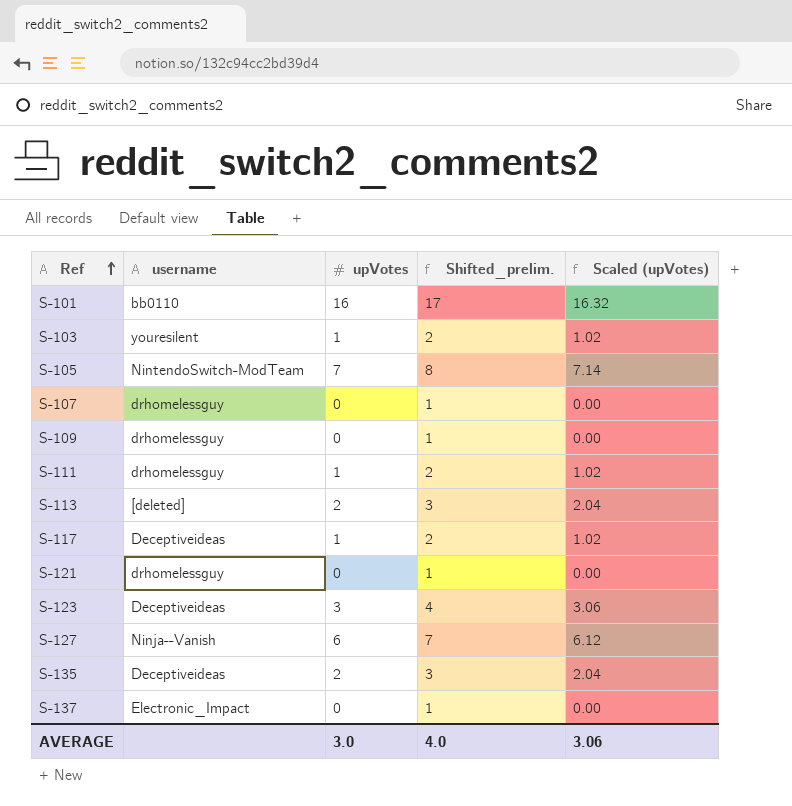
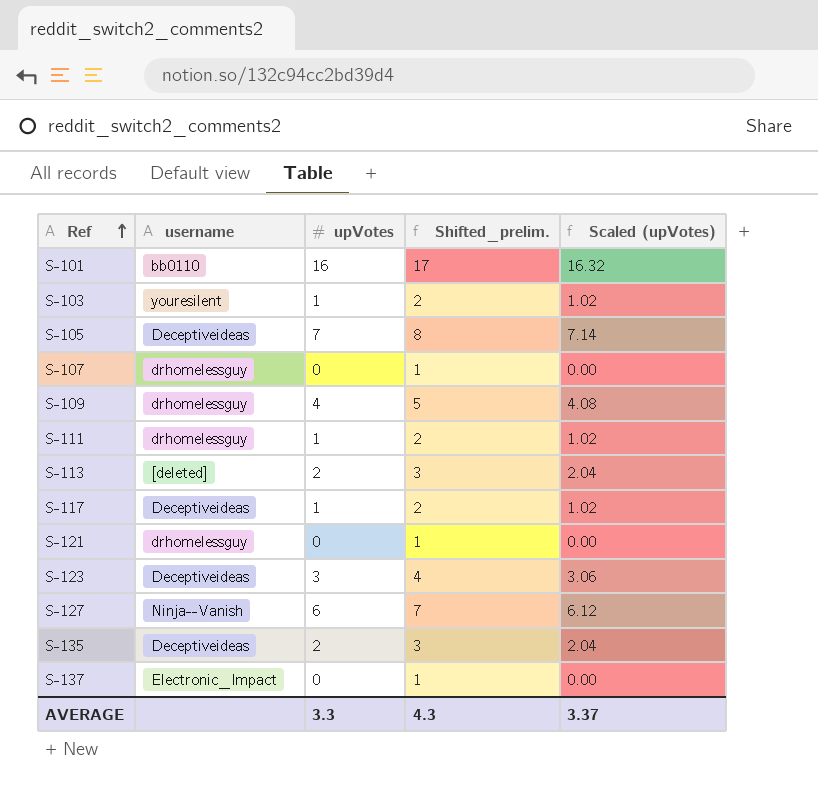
S-105 | username: NintendoSwitch-ModTeam -> Deceptiveideas
S-109 | upVotes: 0 -> 4
S-109 | Shifted_prelim.: 1 -> 5
S-109 | Scaled (upVotes): 0.00 -> 4.08
AVERAGE | upVotes: 3.0 -> 3.3
AVERAGE | Shifted_prelim.: 4.0 -> 4.3
AVERAGE | Scaled (upVotes): 3.06 -> 3.37

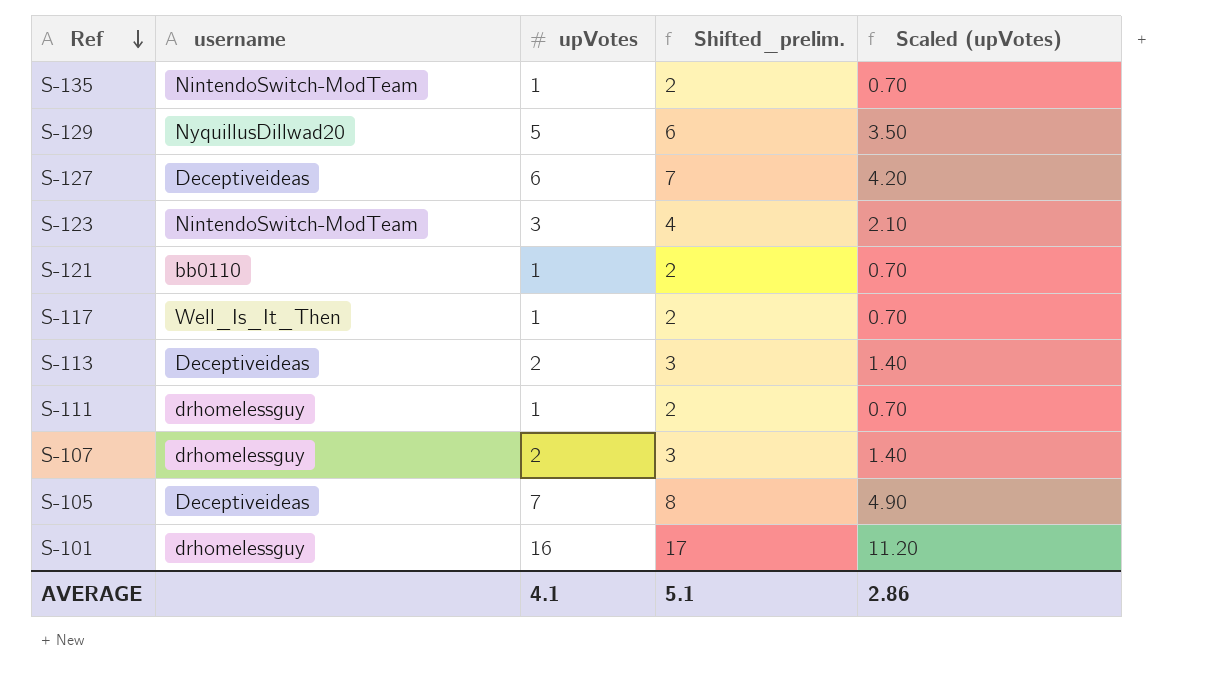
row order: Ref ascending -> Ref descending
column Scaled (upVotes) | formula: [upVotes] * 1.02 -> [upVotes] * 0.7
row S-103: youresilent | 1 | 2 | 1.02 -> none
row S-109: drhomelessguy | 4 | 5 | 4.08 -> none
row S-137: Electronic_Impact | 0 | 1 | 0.00 -> none
S-135 | username: Deceptiveideas -> NintendoSwitch-ModTeam
S-135 | upVotes: 2 -> 1
S-135 | Shifted_prelim.: 3 -> 2
row S-129: none -> NyquillusDillwad20 | 5 | 6 | 3.50
S-127 | username: Ninja--Vanish -> Deceptiveideas
S-123 | username: Deceptiveideas -> NintendoSwitch-ModTeam
S-121 | username: drhomelessguy -> bb0110
S-121 | upVotes: 0 -> 1
S-121 | Shifted_prelim.: 1 -> 2
S-117 | username: Deceptiveideas -> Well_Is_It_Then
S-113 | username: [deleted] -> Deceptiveideas
S-107 | upVotes: 0 -> 2
S-107 | Shifted_prelim.: 1 -> 3
S-101 | username: bb0110 -> drhomelessguy
AVERAGE | upVotes: 3.3 -> 4.1
AVERAGE | Shifted_prelim.: 4.3 -> 5.1
AVERAGE | Scaled (upVotes): 3.37 -> 2.86

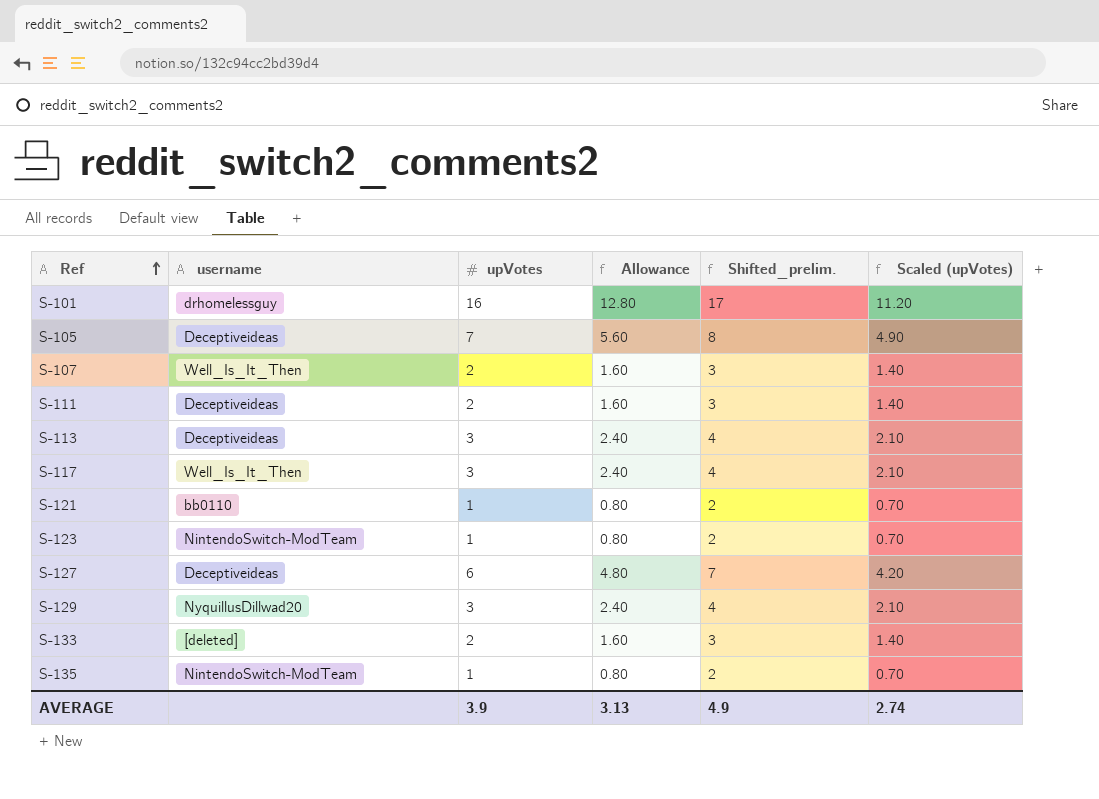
row order: Ref descending -> Ref ascending
column Allowance | formula: none -> [upVotes] * 0.8
S-107 | username: drhomelessguy -> Well_Is_It_Then
S-111 | username: drhomelessguy -> Deceptiveideas
S-111 | upVotes: 1 -> 2
S-111 | Shifted_prelim.: 2 -> 3
S-111 | Scaled (upVotes): 0.70 -> 1.40
S-113 | upVotes: 2 -> 3
S-113 | Shifted_prelim.: 3 -> 4
S-113 | Scaled (upVotes): 1.40 -> 2.10
S-117 | upVotes: 1 -> 3
S-117 | Shifted_prelim.: 2 -> 4
S-117 | Scaled (upVotes): 0.70 -> 2.10
S-123 | upVotes: 3 -> 1
S-123 | Shifted_prelim.: 4 -> 2
S-123 | Scaled (upVotes): 2.10 -> 0.70
S-129 | upVotes: 5 -> 3
S-129 | Shifted_prelim.: 6 -> 4
S-129 | Scaled (upVotes): 3.50 -> 2.10
row S-133: none -> [deleted] | 2 | 1.60 | 3 | 1.40
AVERAGE | upVotes: 4.1 -> 3.9
AVERAGE | Shifted_prelim.: 5.1 -> 4.9
AVERAGE | Scaled (upVotes): 2.86 -> 2.74

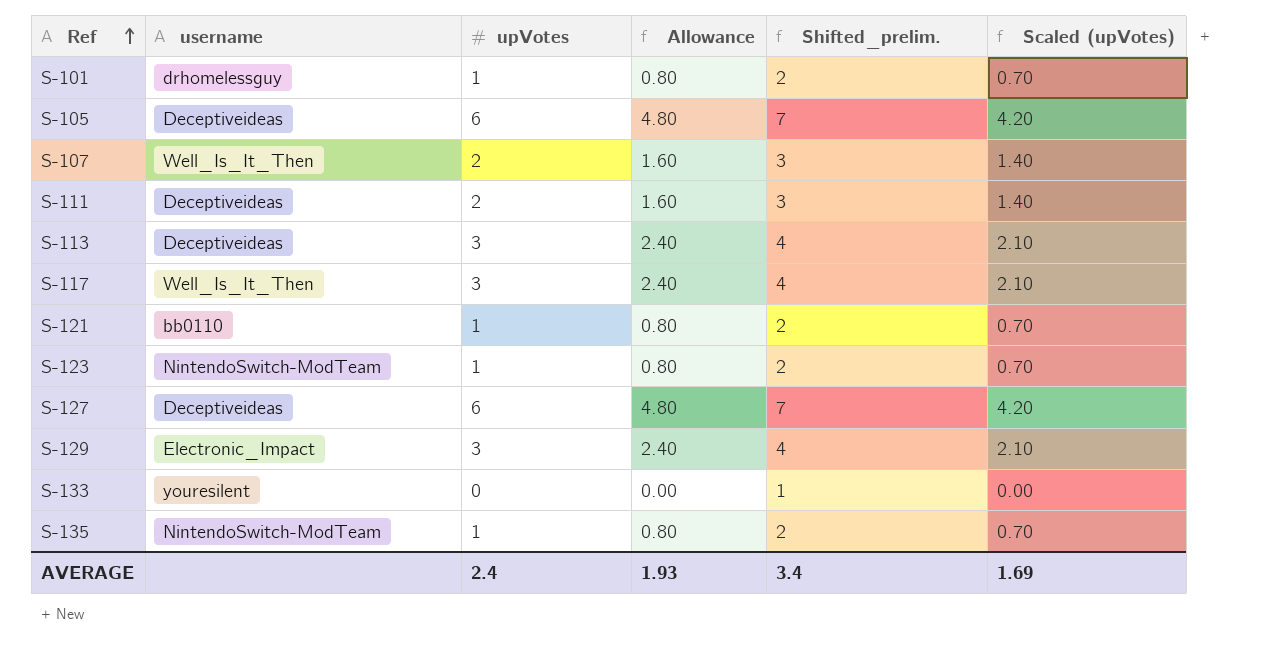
S-101 | upVotes: 16 -> 1
S-101 | Allowance: 12.80 -> 0.80
S-101 | Shifted_prelim.: 17 -> 2
S-101 | Scaled (upVotes): 11.20 -> 0.70
S-105 | upVotes: 7 -> 6
S-105 | Allowance: 5.60 -> 4.80
S-105 | Shifted_prelim.: 8 -> 7
S-105 | Scaled (upVotes): 4.90 -> 4.20
S-129 | username: NyquillusDillwad20 -> Electronic_Impact
S-133 | username: [deleted] -> youresilent
S-133 | upVotes: 2 -> 0
S-133 | Allowance: 1.60 -> 0.00
S-133 | Shifted_prelim.: 3 -> 1
S-133 | Scaled (upVotes): 1.40 -> 0.00
AVERAGE | upVotes: 3.9 -> 2.4
AVERAGE | Allowance: 3.13 -> 1.93
AVERAGE | Shifted_prelim.: 4.9 -> 3.4
AVERAGE | Scaled (upVotes): 2.74 -> 1.69

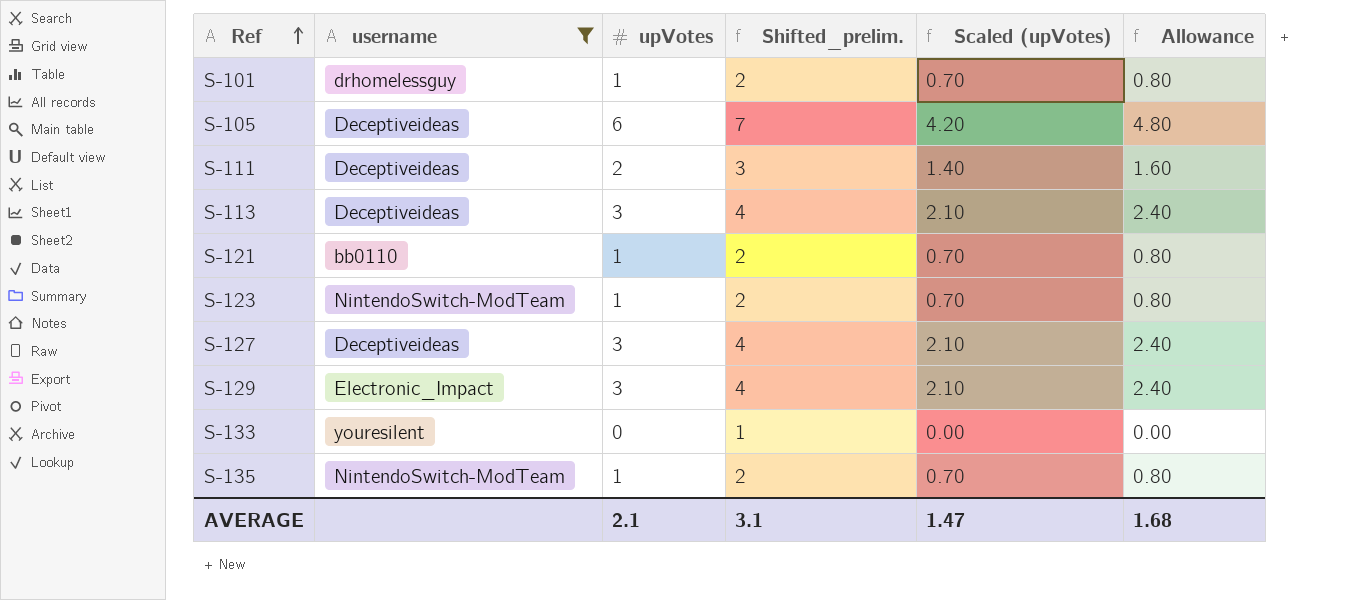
filter: none -> username != Well_Is_It_Then
column Allowance | position: 4 -> 6
S-127 | upVotes: 6 -> 3
S-127 | Shifted_prelim.: 7 -> 4
S-127 | Scaled (upVotes): 4.20 -> 2.10
S-127 | Allowance: 4.80 -> 2.40
AVERAGE | upVotes: 2.4 -> 2.1
AVERAGE | Shifted_prelim.: 3.4 -> 3.1
AVERAGE | Scaled (upVotes): 1.69 -> 1.47
AVERAGE | Allowance: 1.93 -> 1.68

